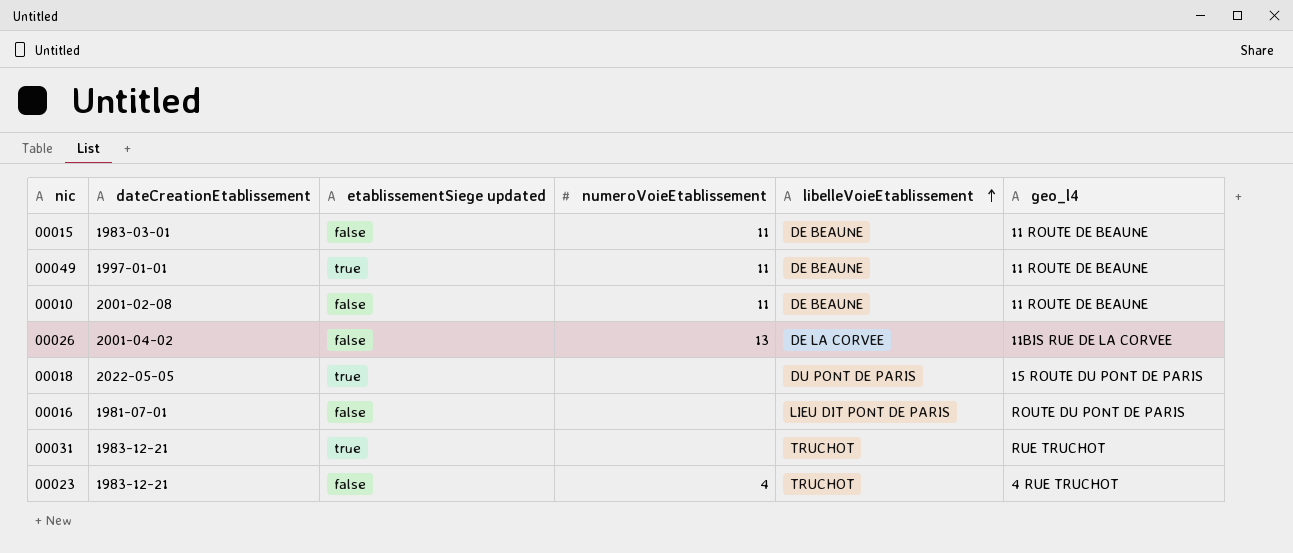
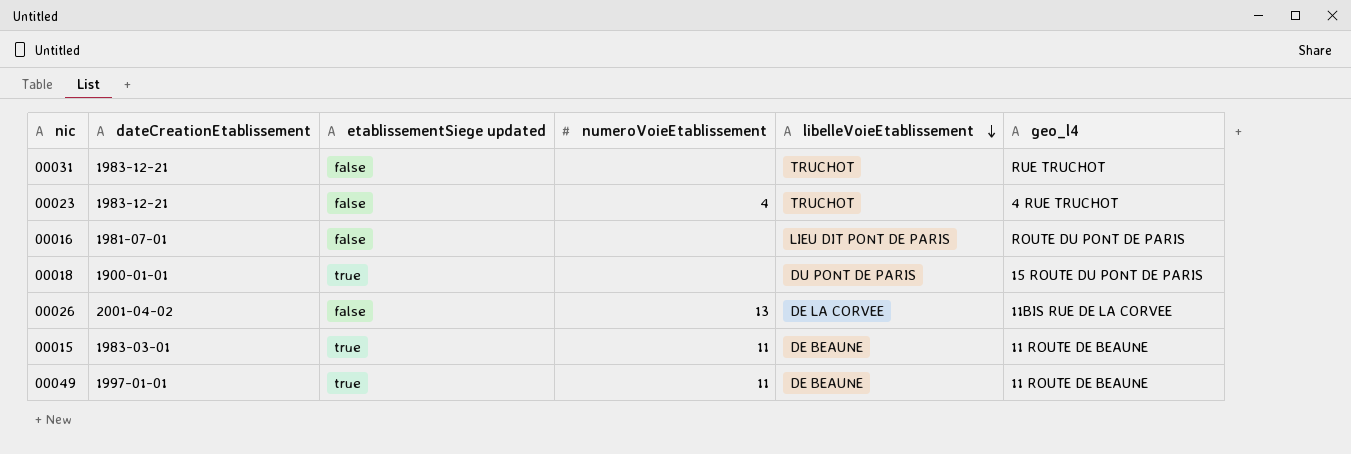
row order: libelleVoieEtablissement ascending -> libelleVoieEtablissement descending
row 00010: 2001-02-08 | false | 11 | DE BEAUNE | 11 ROUTE DE BEAUNE -> none
00031 | etablissementSiege updated: true -> false
00018 | dateCreationEtablissement: 2022-05-05 -> 1900-01-01
00015 | etablissementSiege updated: false -> true

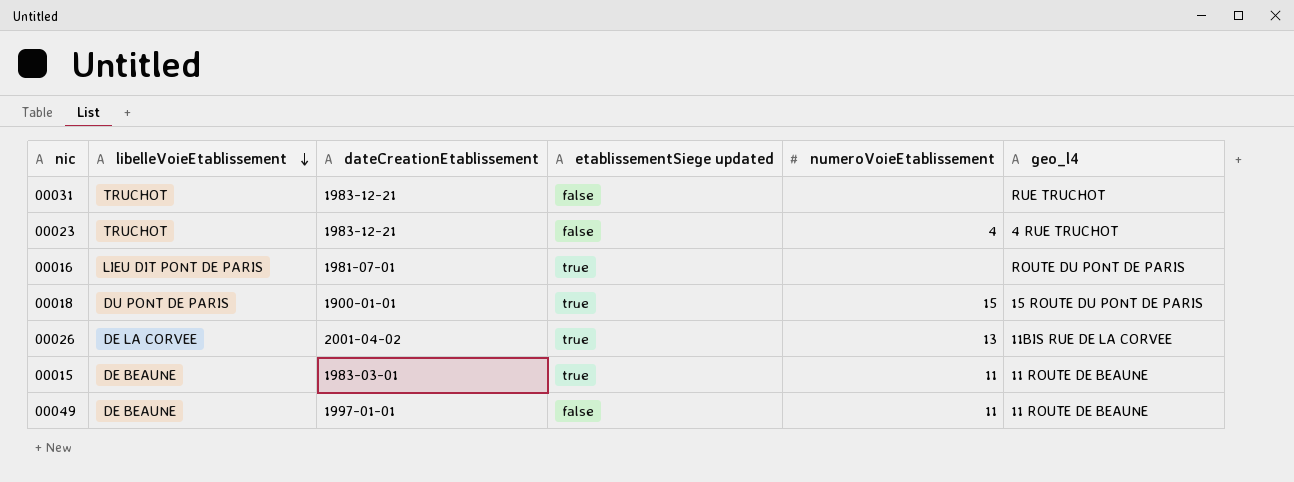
column libelleVoieEtablissement | position: 5 -> 2
00016 | etablissementSiege updated: false -> true
00018 | numeroVoieEtablissement: none -> 15
00026 | etablissementSiege updated: false -> true
00049 | etablissementSiege updated: true -> false

